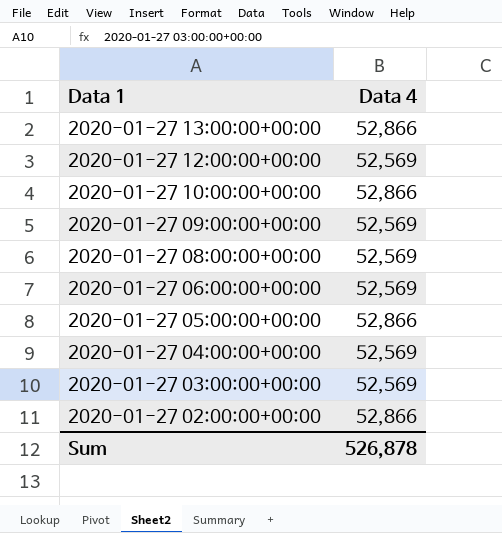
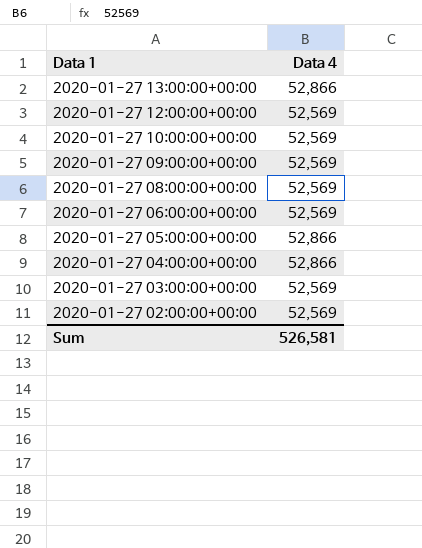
2020-01-27 10:00:00+00:00 | Data 4: 52,866 -> 52,569
2020-01-27 04:00:00+00:00 | Data 4: 52,569 -> 52,866
2020-01-27 02:00:00+00:00 | Data 4: 52,866 -> 52,569
Sum | Data 4: 526,878 -> 526,581

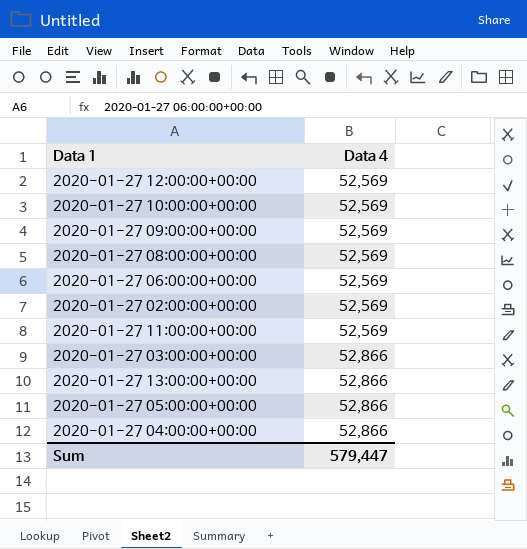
row order: Data 1 descending -> Data 4 ascending
row 2020-01-27 11:00:00+00:00: none -> 52,569
2020-01-27 03:00:00+00:00 | Data 4: 52,569 -> 52,866
Sum | Data 4: 526,581 -> 579,447

